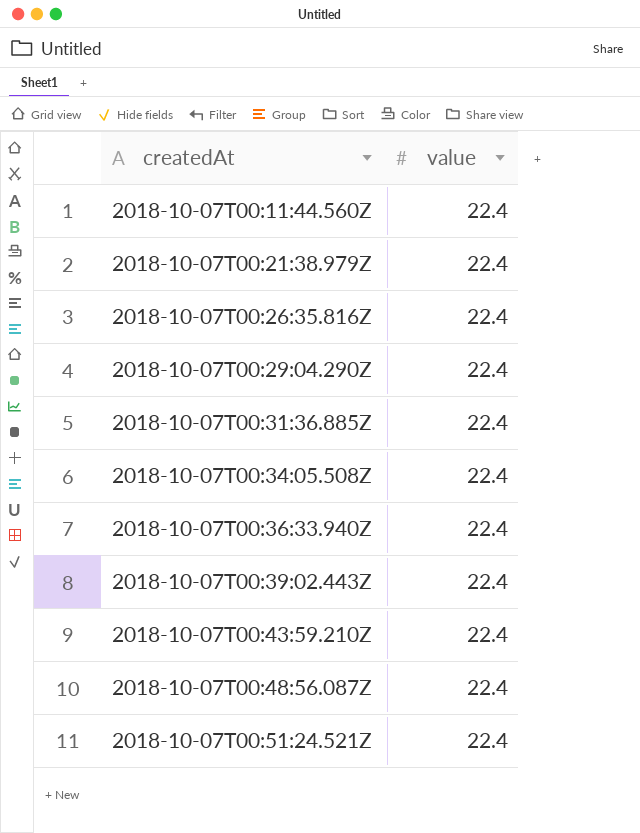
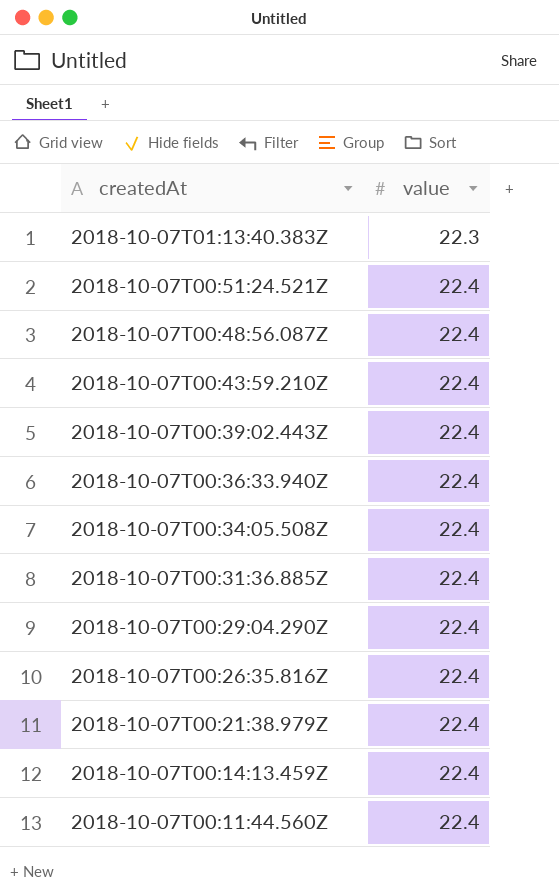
row order: createdAt ascending -> createdAt descending
row 2018-10-07T01:13:40.383Z: none -> 22.3
row 2018-10-07T00:14:13.459Z: none -> 22.4

